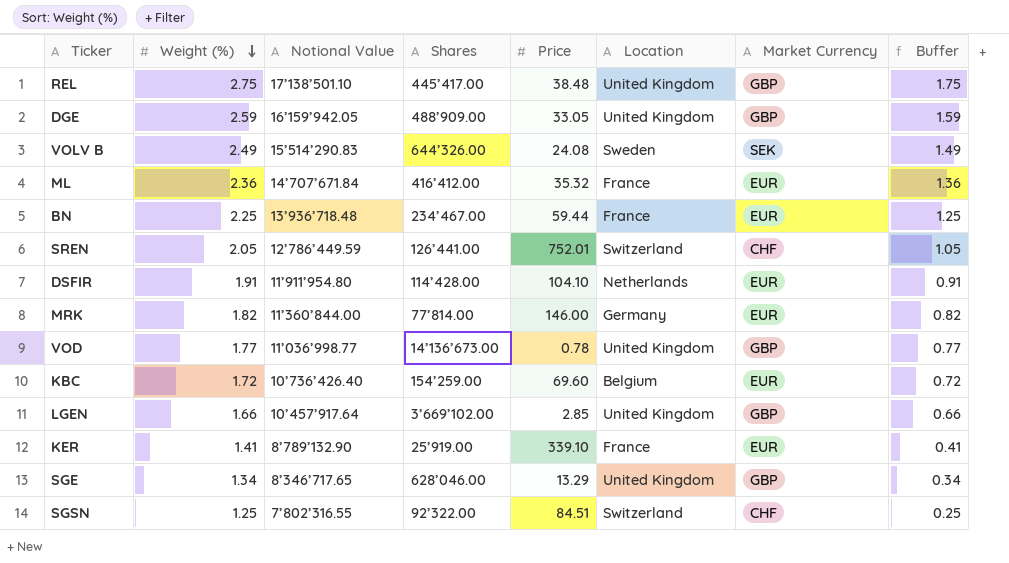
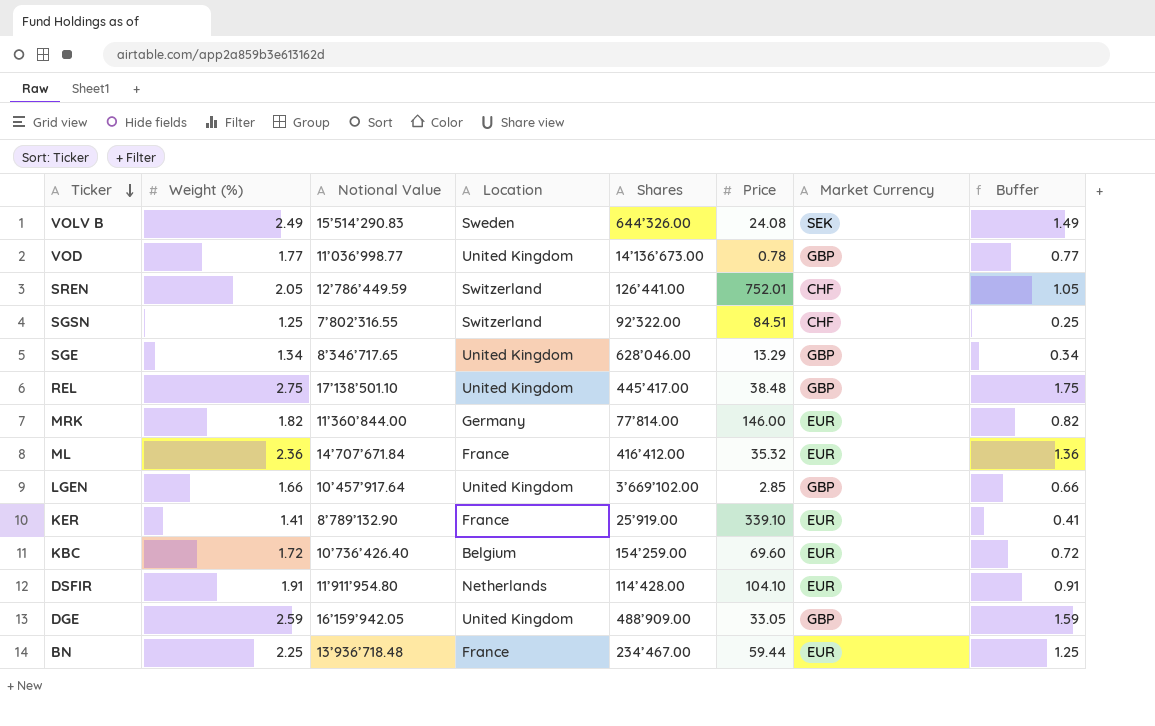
row order: Weight (%) descending -> Ticker descending
column Location | position: 6 -> 4

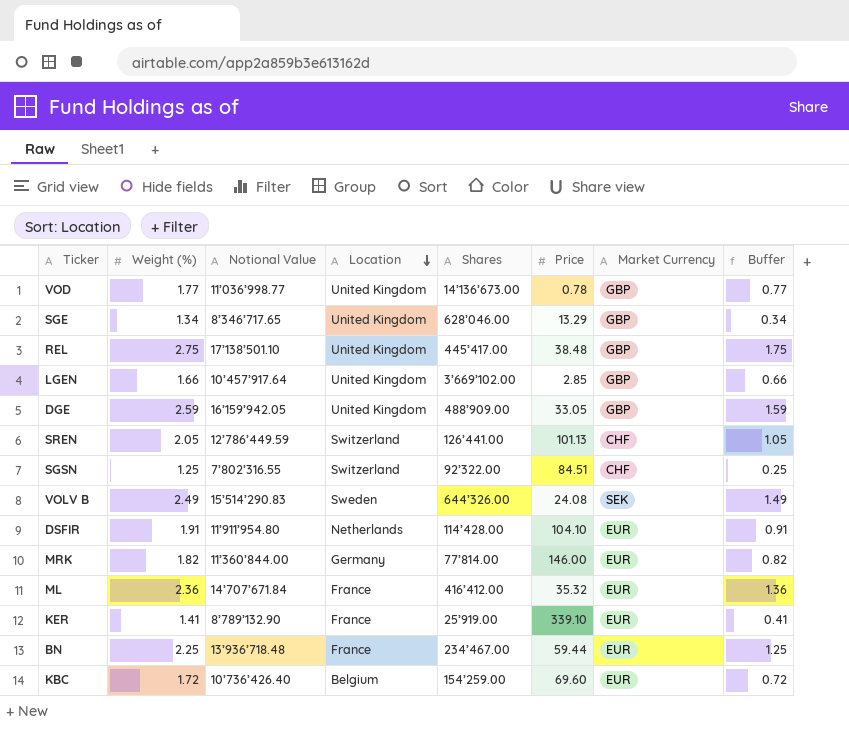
row order: Ticker descending -> Location descending
SREN | Price: 752.01 -> 101.13

